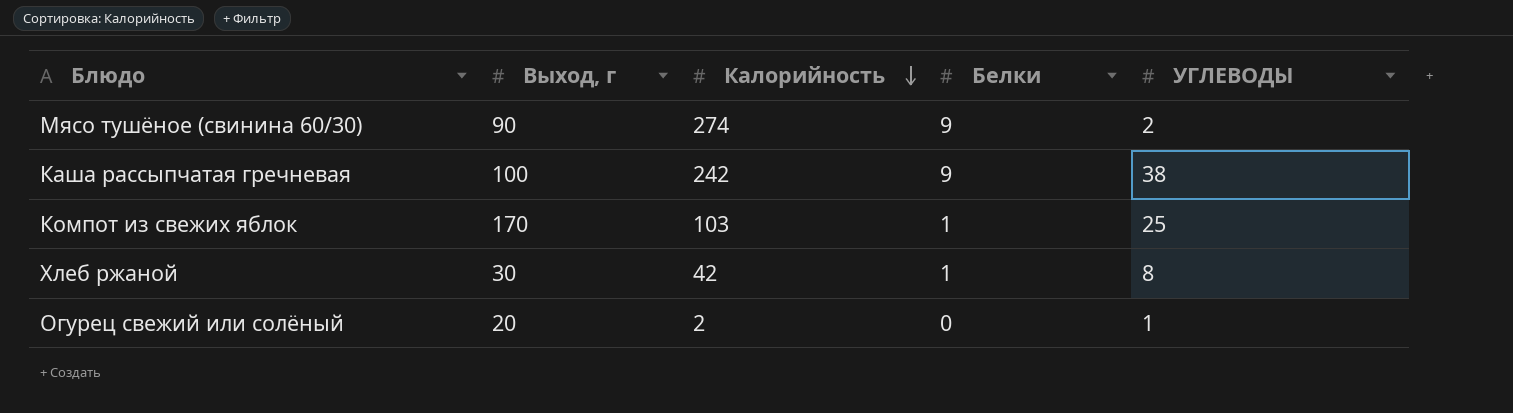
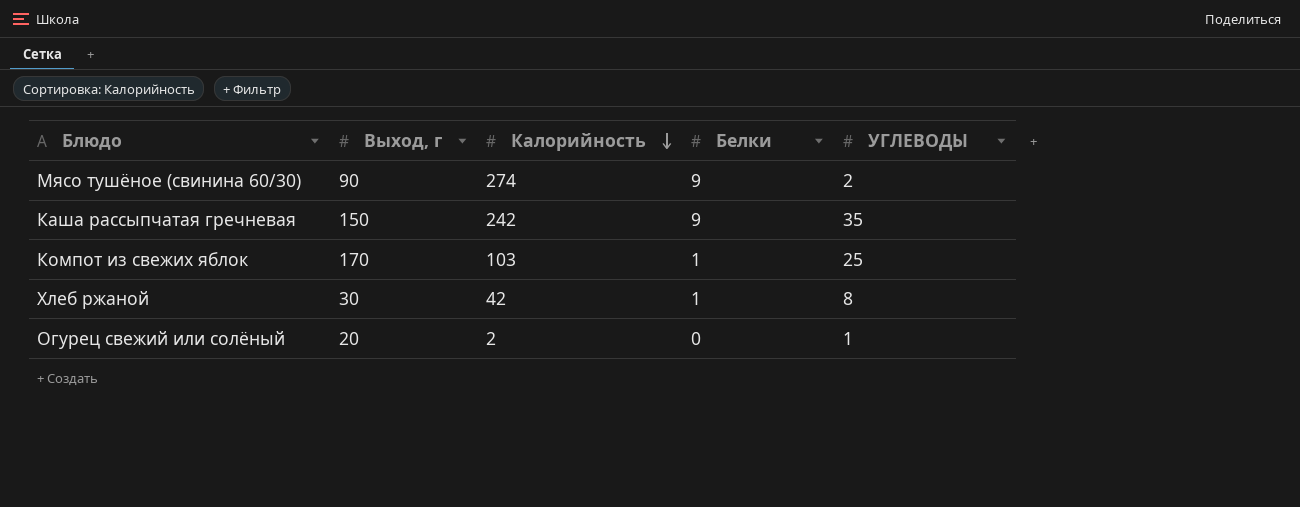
Каша рассыпчатая гречневая | Выход, г: 100 -> 150
Каша рассыпчатая гречневая | УГЛЕВОДЫ: 38 -> 35

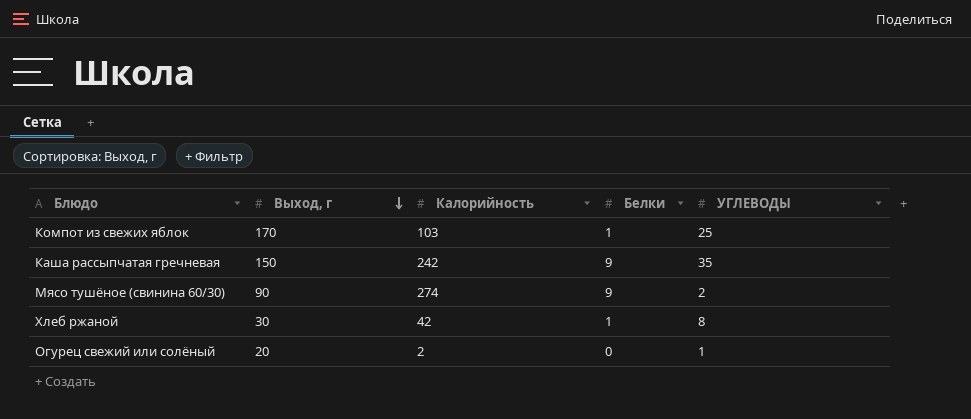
row order: Калорийность descending -> Выход, г descending

